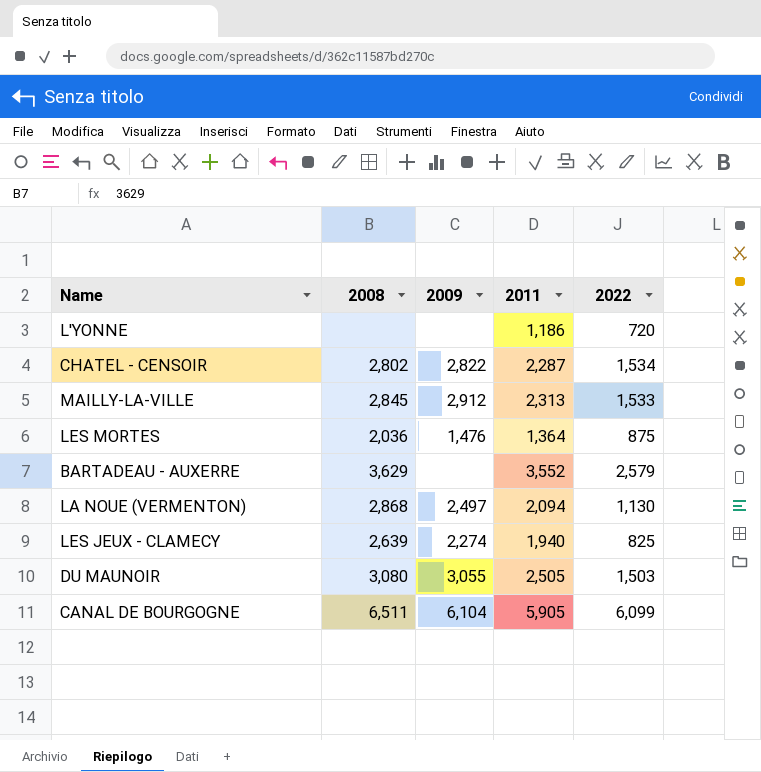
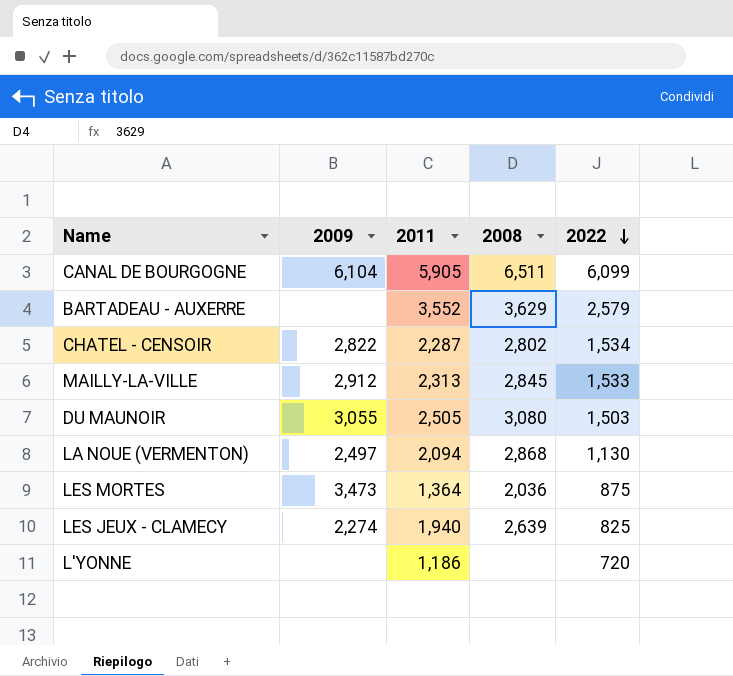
row order: none -> 2022 descending
column 2008 | position: 2 -> 4
LES MORTES | 2009: 1,476 -> 3,473

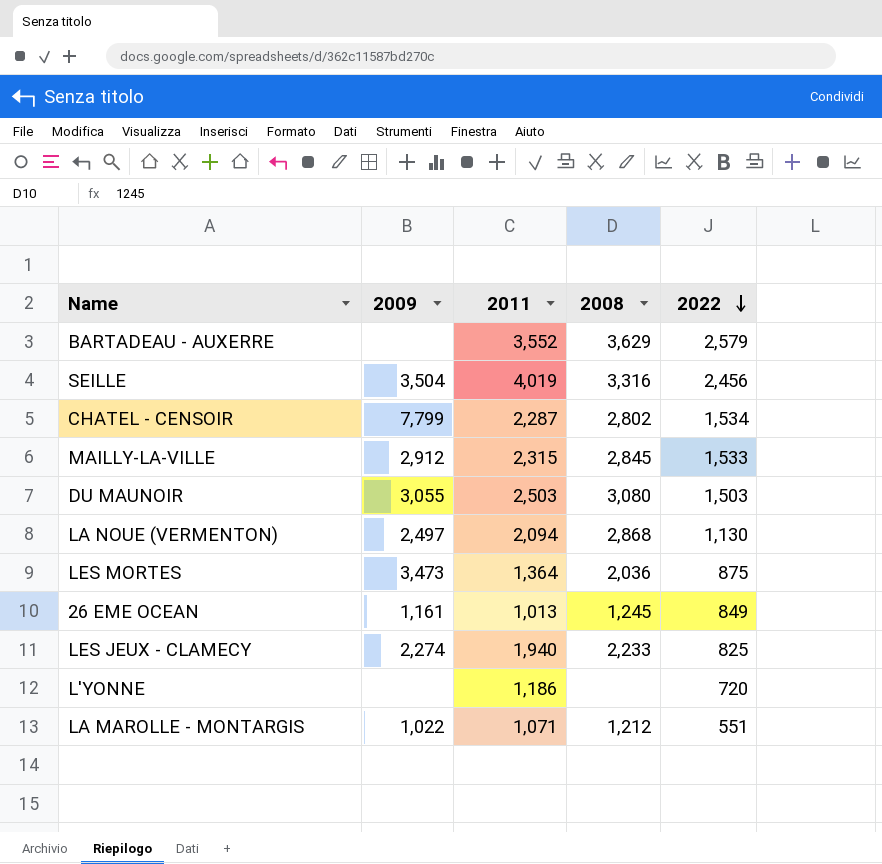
row CANAL DE BOURGOGNE: 6,104 | 5,905 | 6,511 | 6,099 -> none
row SEILLE: none -> 3,504 | 4,019 | 3,316 | 2,456
CHATEL - CENSOIR | 2009: 2,822 -> 7,799
MAILLY-LA-VILLE | 2011: 2,313 -> 2,315
DU MAUNOIR | 2011: 2,505 -> 2,503
row 26 EME OCEAN: none -> 1,161 | 1,013 | 1,245 | 849
LES JEUX - CLAMECY | 2008: 2,639 -> 2,233
row LA MAROLLE - MONTARGIS: none -> 1,022 | 1,071 | 1,212 | 551

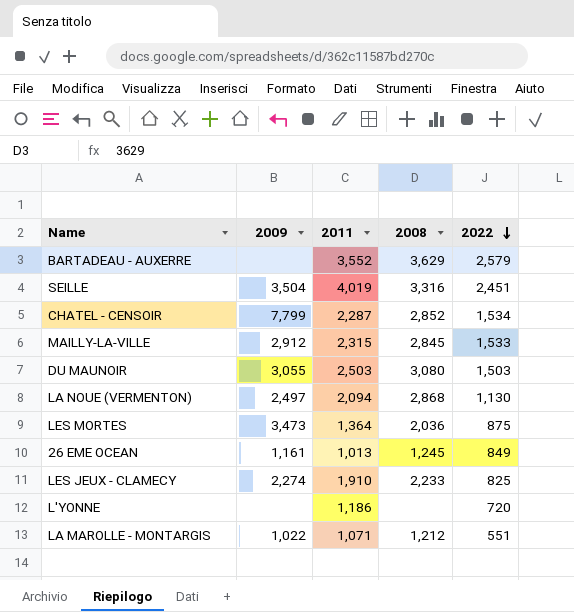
SEILLE | 2022: 2,456 -> 2,451
CHATEL - CENSOIR | 2008: 2,802 -> 2,852
LES JEUX - CLAMECY | 2011: 1,940 -> 1,910

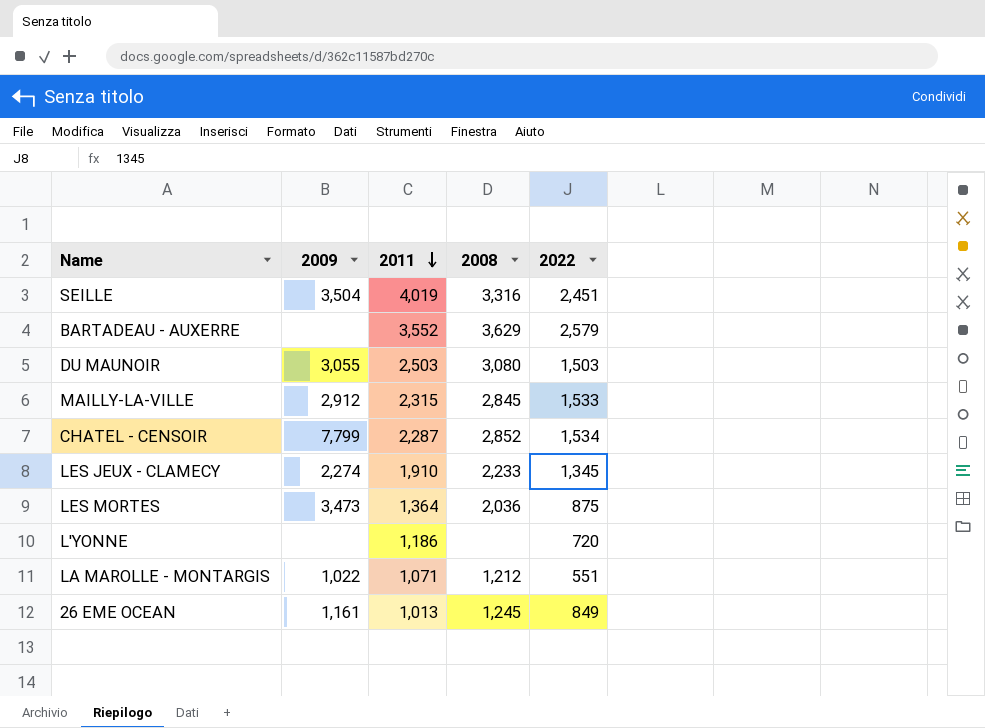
row order: 2022 descending -> 2011 descending
row LA NOUE (VERMENTON): 2,497 | 2,094 | 2,868 | 1,130 -> none
LES JEUX - CLAMECY | 2022: 825 -> 1,345

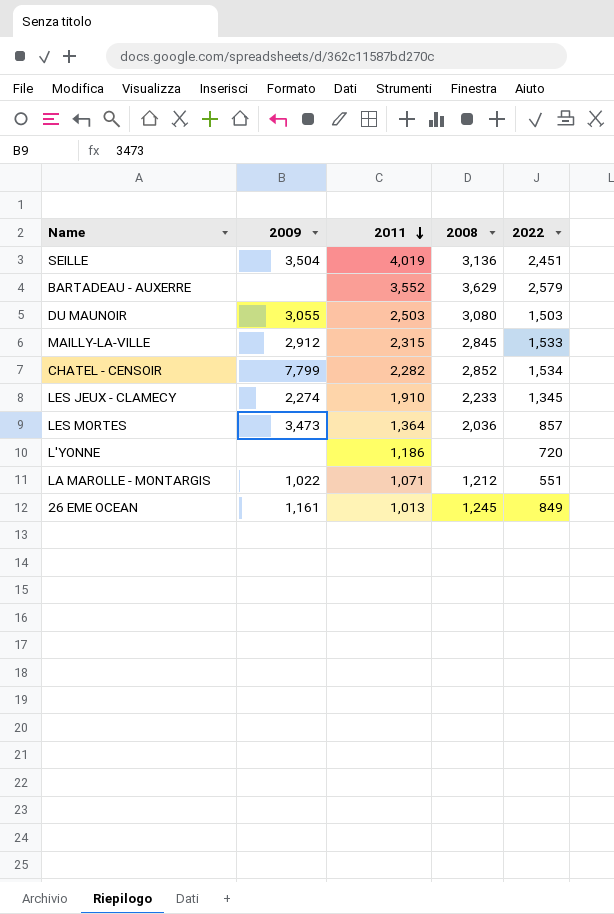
SEILLE | 2008: 3,316 -> 3,136
CHATEL - CENSOIR | 2011: 2,287 -> 2,282
LES MORTES | 2022: 875 -> 857

